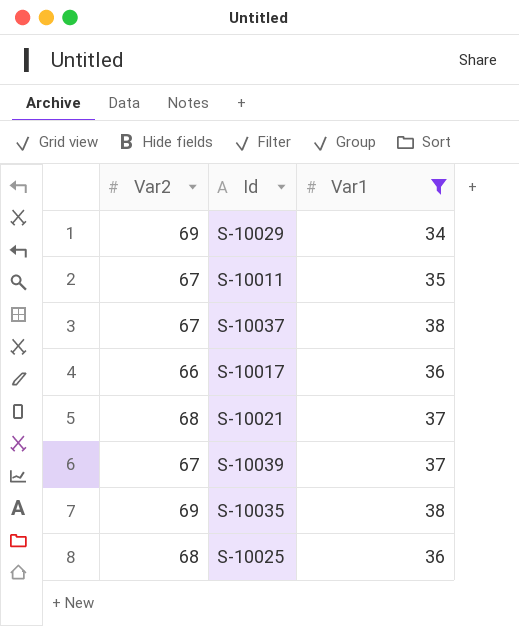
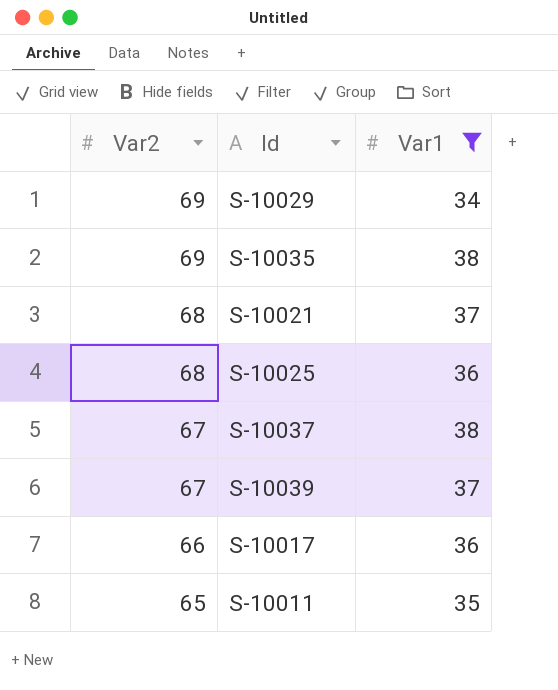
row order: none -> Var2 descending
S-10011 | Var2: 67 -> 65

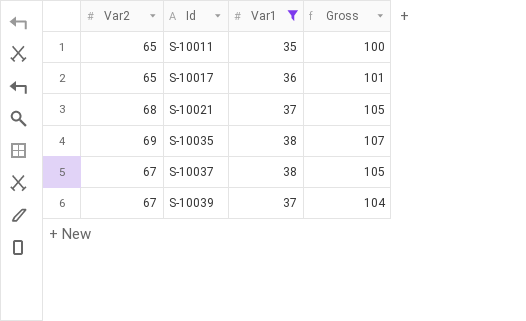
row order: Var2 descending -> Id ascending
column Gross | formula: none -> [Var2] + [Var1]
row S-10029: 69 | 34 -> none
row S-10025: 68 | 36 -> none
S-10017 | Var2: 66 -> 65

